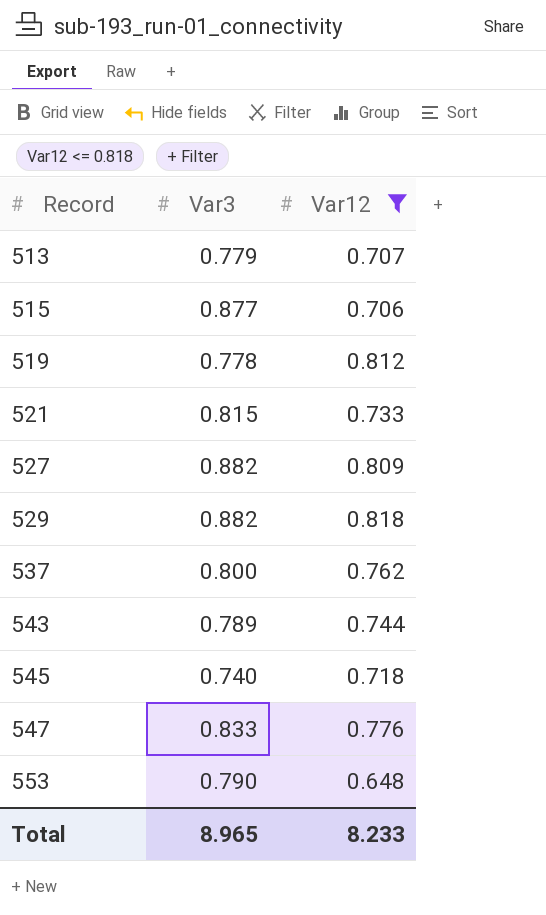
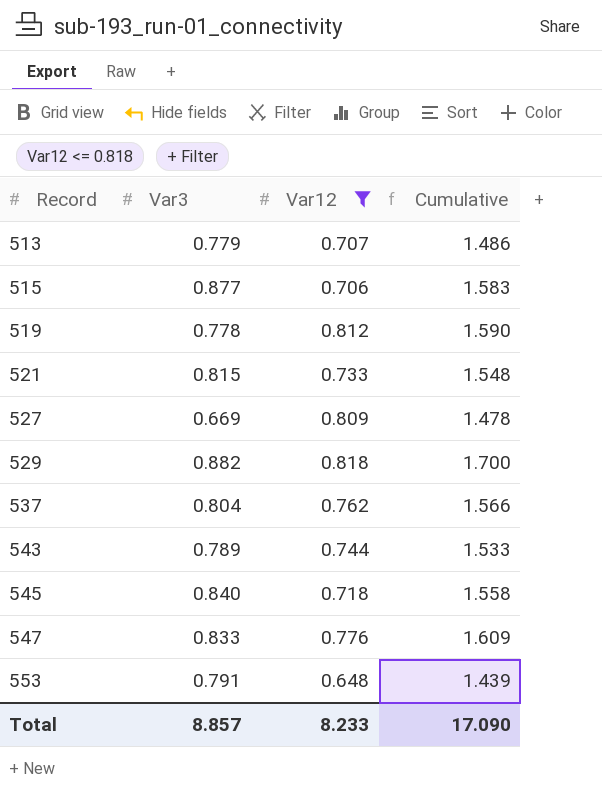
column Cumulative | formula: none -> [Var3] + [Var12]
527 | Var3: 0.882 -> 0.669
537 | Var3: 0.800 -> 0.804
545 | Var3: 0.740 -> 0.840
553 | Var3: 0.790 -> 0.791
Total | Var3: 8.965 -> 8.857

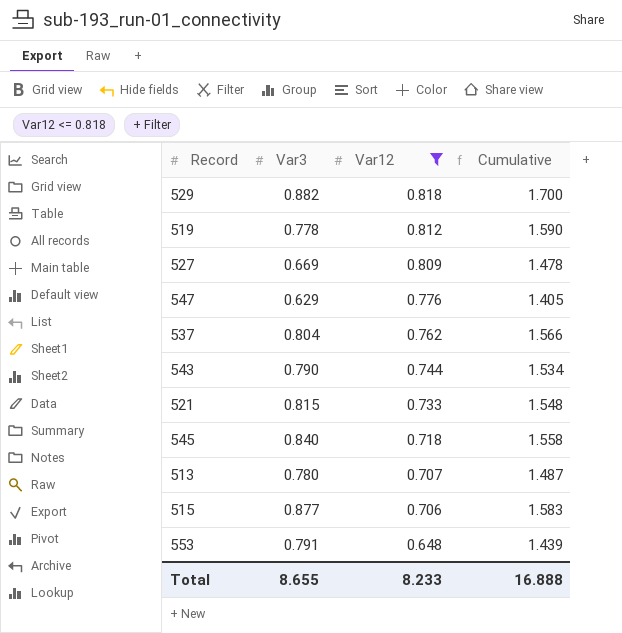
row order: Record ascending -> Var12 descending
547 | Var3: 0.833 -> 0.629
547 | Cumulative: 1.609 -> 1.405
543 | Var3: 0.789 -> 0.790
543 | Cumulative: 1.533 -> 1.534
513 | Var3: 0.779 -> 0.780
513 | Cumulative: 1.486 -> 1.487
Total | Var3: 8.857 -> 8.655
Total | Cumulative: 17.090 -> 16.888

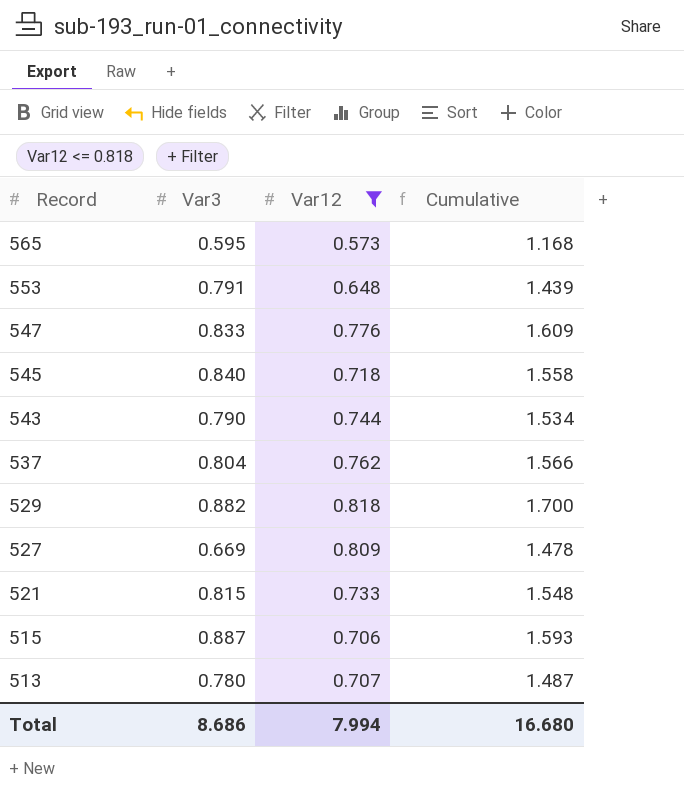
row order: Var12 descending -> Record descending
row 519: 0.778 | 0.812 | 1.590 -> none
row 565: none -> 0.595 | 0.573 | 1.168
547 | Var3: 0.629 -> 0.833
547 | Cumulative: 1.405 -> 1.609
515 | Var3: 0.877 -> 0.887
515 | Cumulative: 1.583 -> 1.593
Total | Var3: 8.655 -> 8.686
Total | Var12: 8.233 -> 7.994
Total | Cumulative: 16.888 -> 16.680

